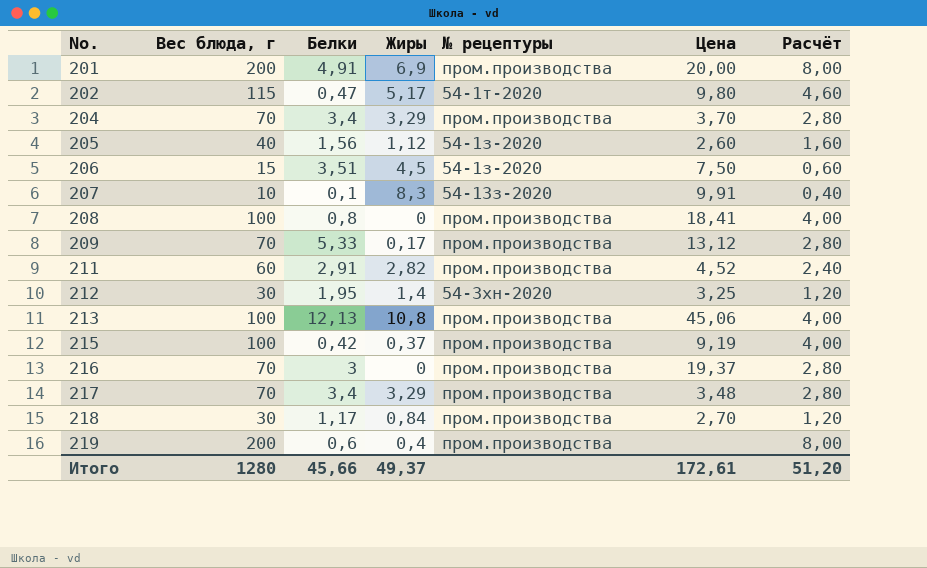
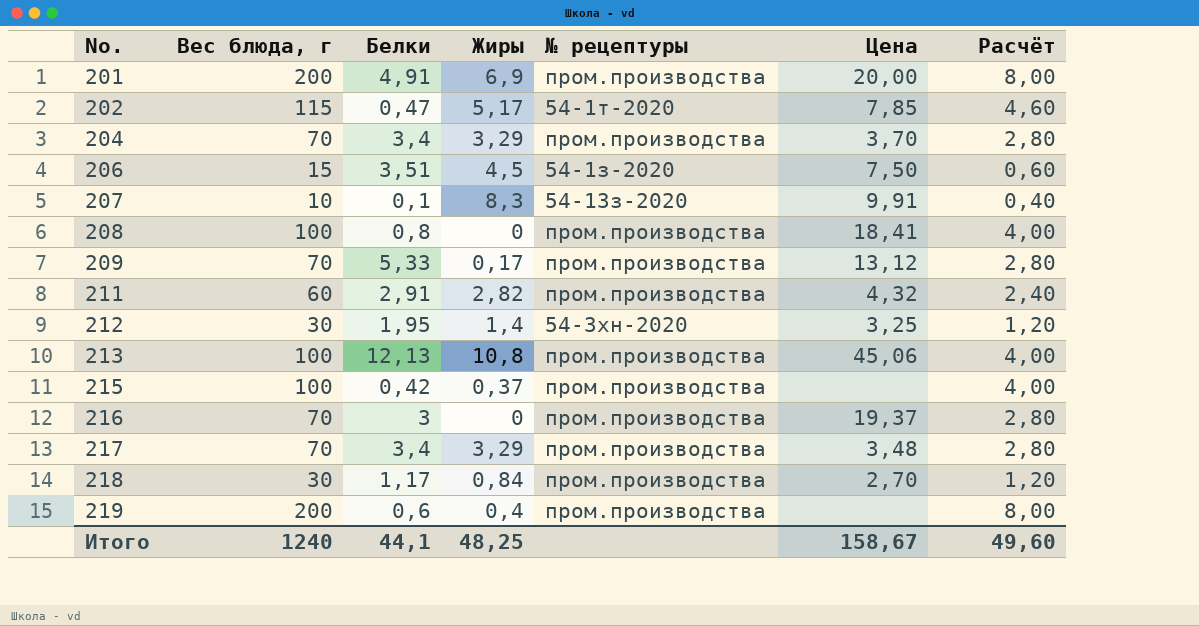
row 205: 40 | 1,56 | 1,12 | 54-1з-2020 | 2,60 | 1,60 -> none
202 | Цена: 9,80 -> 7,85
211 | Цена: 4,52 -> 4,32
215 | Цена: 9,19 -> none
Итого | Вес блюда, г: 1280 -> 1240
Итого | Белки: 45,66 -> 44,1
Итого | Жиры: 49,37 -> 48,25
Итого | Цена: 172,61 -> 158,67
Итого | Расчёт: 51,20 -> 49,60

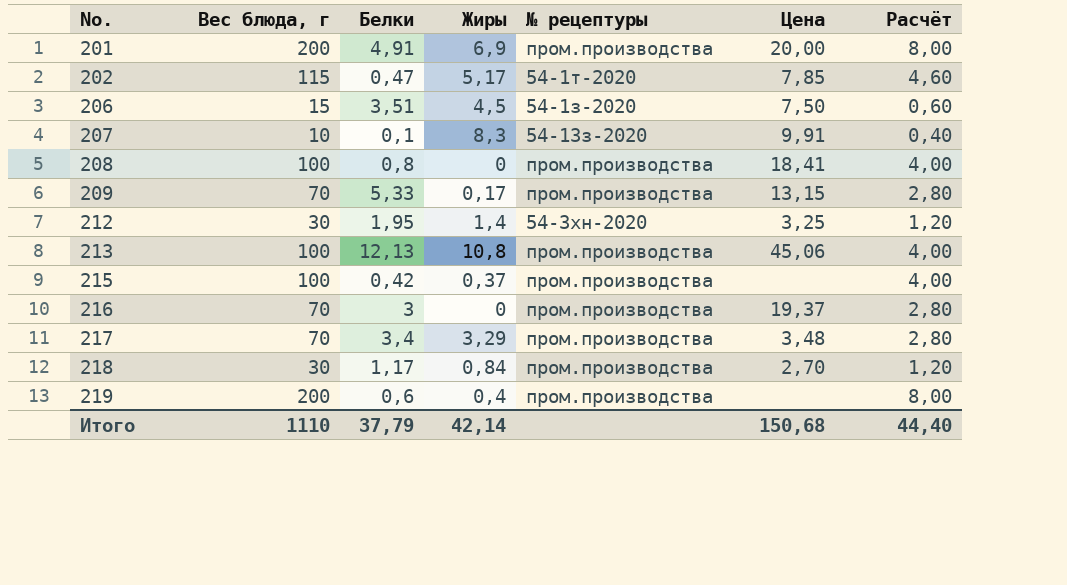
row 204: 70 | 3,4 | 3,29 | пром.производства | 3,70 | 2,80 -> none
row 211: 60 | 2,91 | 2,82 | пром.производства | 4,32 | 2,40 -> none
209 | Цена: 13,12 -> 13,15
Итого | Вес блюда, г: 1240 -> 1110
Итого | Белки: 44,1 -> 37,79
Итого | Жиры: 48,25 -> 42,14
Итого | Цена: 158,67 -> 150,68
Итого | Расчёт: 49,60 -> 44,40

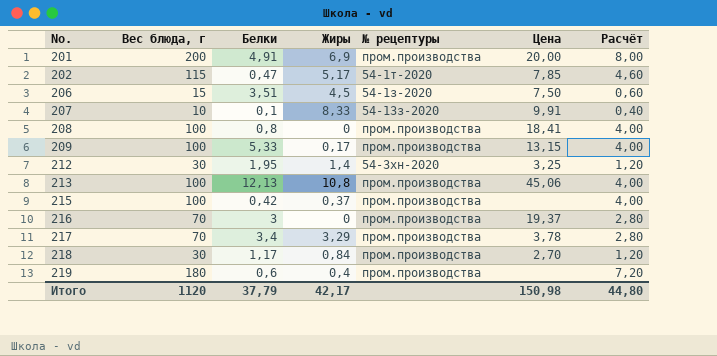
207 | Жиры: 8,3 -> 8,33
209 | Вес блюда, г: 70 -> 100
209 | Расчёт: 2,80 -> 4,00
217 | Цена: 3,48 -> 3,78
219 | Вес блюда, г: 200 -> 180
219 | Расчёт: 8,00 -> 7,20
Итого | Вес блюда, г: 1110 -> 1120
Итого | Жиры: 42,14 -> 42,17
Итого | Цена: 150,68 -> 150,98
Итого | Расчёт: 44,40 -> 44,80

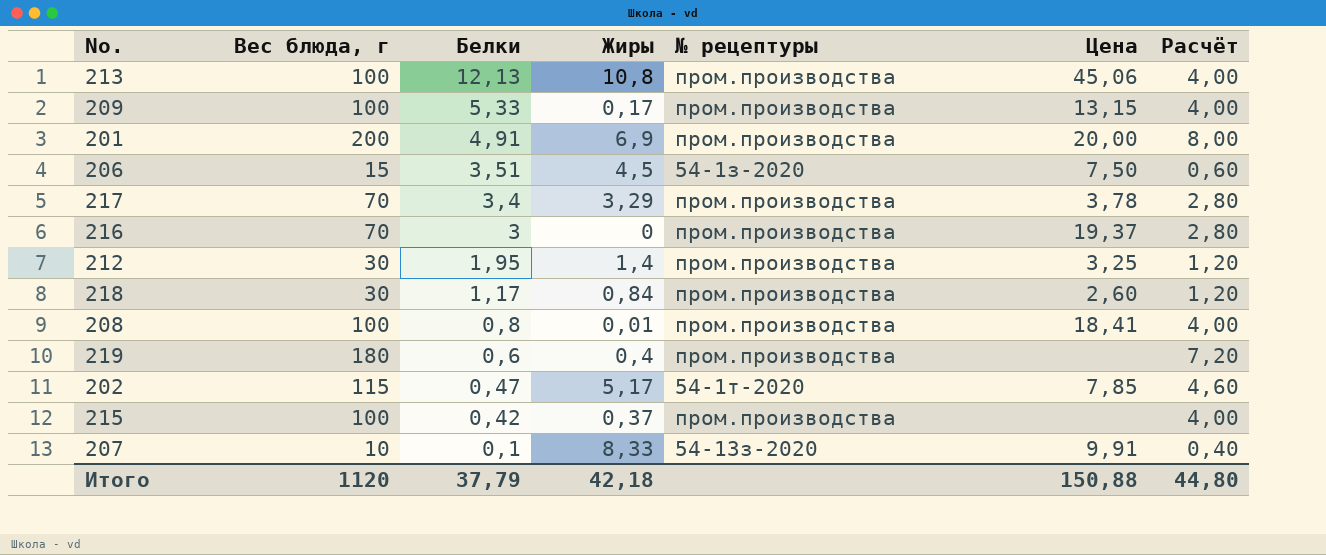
row order: No. ascending -> Белки descending
212 | № рецептуры: 54-3хн-2020 -> пром.производства
218 | Цена: 2,70 -> 2,60
208 | Жиры: 0 -> 0,01
Итого | Жиры: 42,17 -> 42,18
Итого | Цена: 150,98 -> 150,88

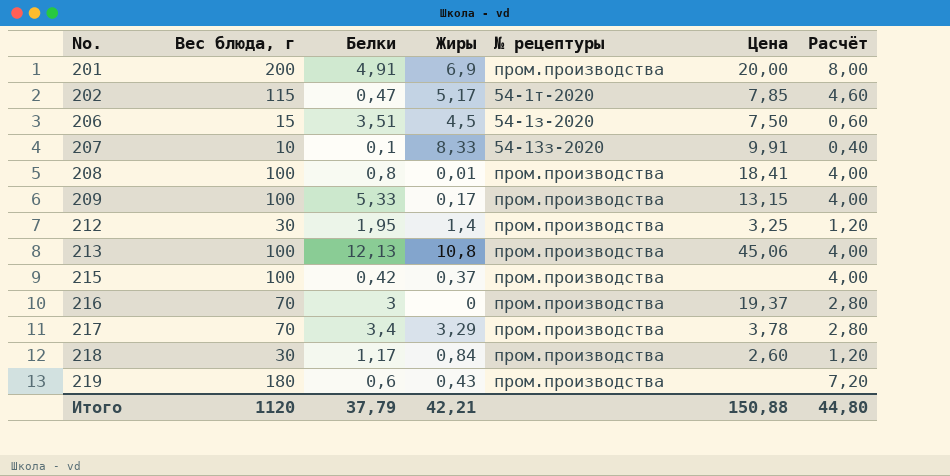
row order: Белки descending -> No. ascending
219 | Жиры: 0,4 -> 0,43
Итого | Жиры: 42,18 -> 42,21

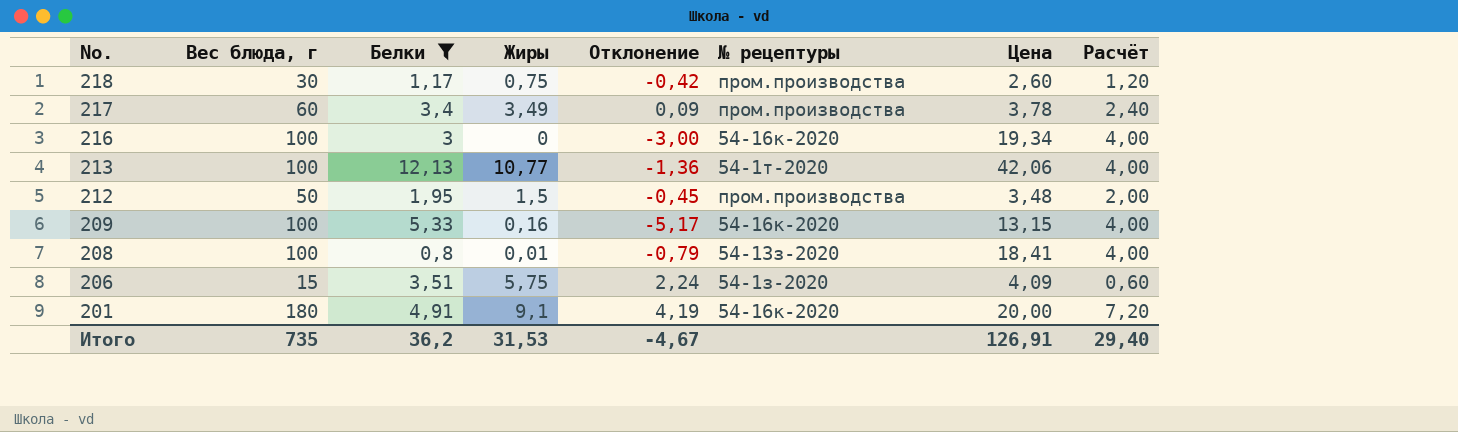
filter: none -> Белки >= 0,8
row order: No. ascending -> No. descending
column Отклонение | formula: none -> [Жиры] - [Белки]
218 | Жиры: 0,84 -> 0,75
217 | Вес блюда, г: 70 -> 60
217 | Жиры: 3,29 -> 3,49
217 | Расчёт: 2,80 -> 2,40
216 | Вес блюда, г: 70 -> 100
216 | № рецептуры: пром.производства -> 54-16к-2020
216 | Цена: 19,37 -> 19,34
216 | Расчёт: 2,80 -> 4,00
213 | Жиры: 10,8 -> 10,77
213 | № рецептуры: пром.производства -> 54-1т-2020
213 | Цена: 45,06 -> 42,06
212 | Вес блюда, г: 30 -> 50
212 | Жиры: 1,4 -> 1,5
212 | Цена: 3,25 -> 3,48
212 | Расчёт: 1,20 -> 2,00
209 | Жиры: 0,17 -> 0,16
209 | № рецептуры: пром.производства -> 54-16к-2020
208 | № рецептуры: пром.производства -> 54-13з-2020
206 | Жиры: 4,5 -> 5,75
206 | Цена: 7,50 -> 4,09
201 | Вес блюда, г: 200 -> 180
201 | Жиры: 6,9 -> 9,1
201 | № рецептуры: пром.производства -> 54-16к-2020
201 | Расчёт: 8,00 -> 7,20
Итого | Вес блюда, г: 1120 -> 735
Итого | Белки: 37,79 -> 36,2
Итого | Жиры: 42,21 -> 31,53
Итого | Цена: 150,88 -> 126,91
Итого | Расчёт: 44,80 -> 29,40

